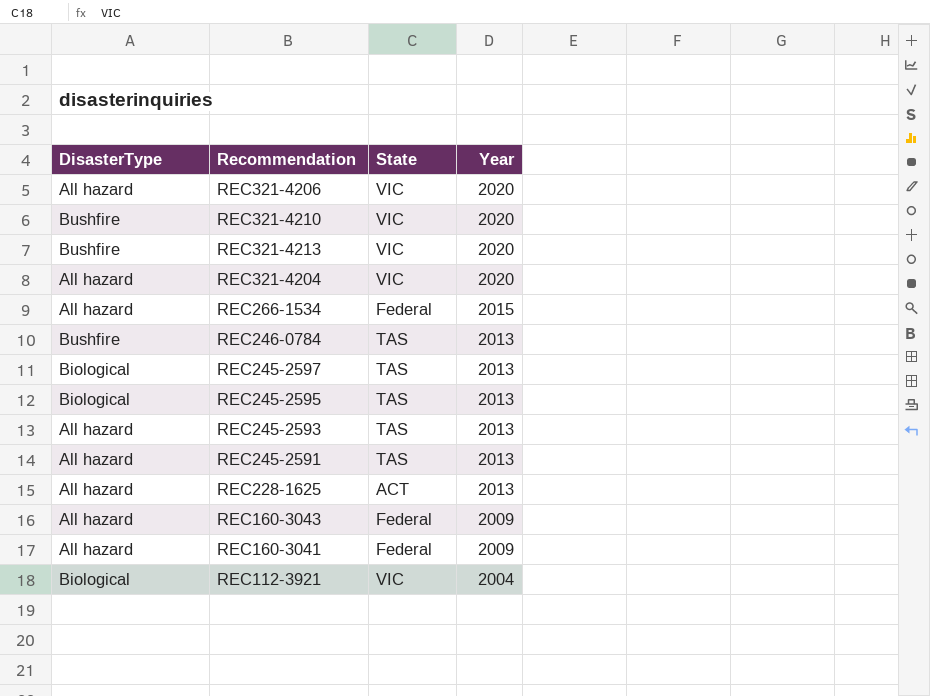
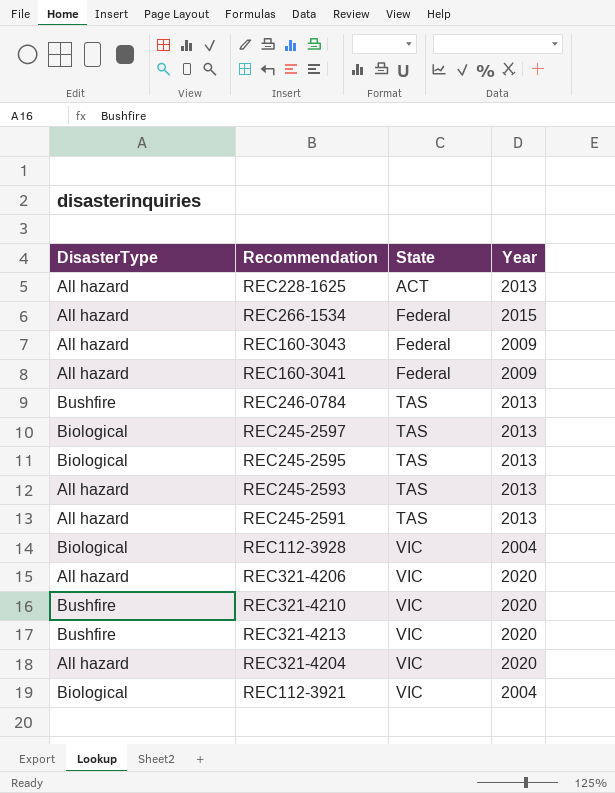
row order: Year descending -> State ascending
row REC112-3928: none -> Biological | VIC | 2004

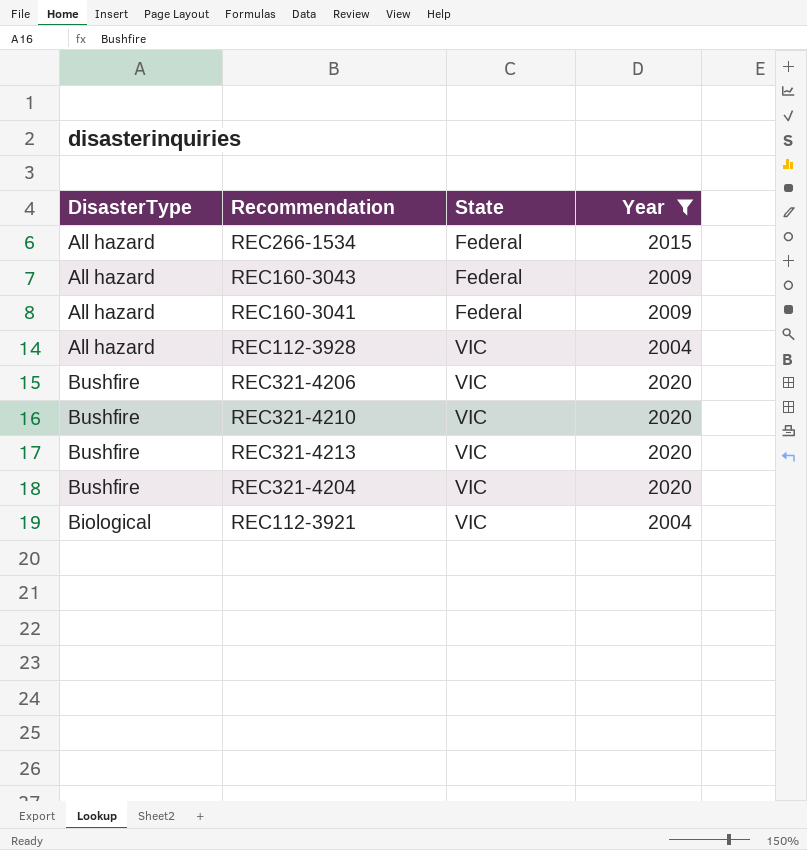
filter: none -> Year != 2013
REC112-3928 | DisasterType: Biological -> All hazard
REC321-4206 | DisasterType: All hazard -> Bushfire
REC321-4204 | DisasterType: All hazard -> Bushfire

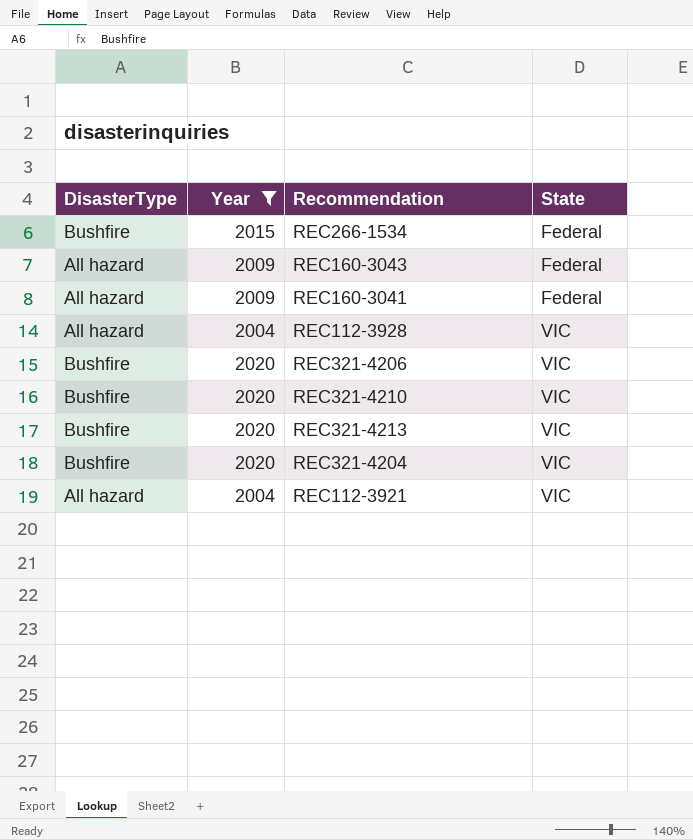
column Year | position: 4 -> 2
REC266-1534 | DisasterType: All hazard -> Bushfire
REC112-3921 | DisasterType: Biological -> All hazard

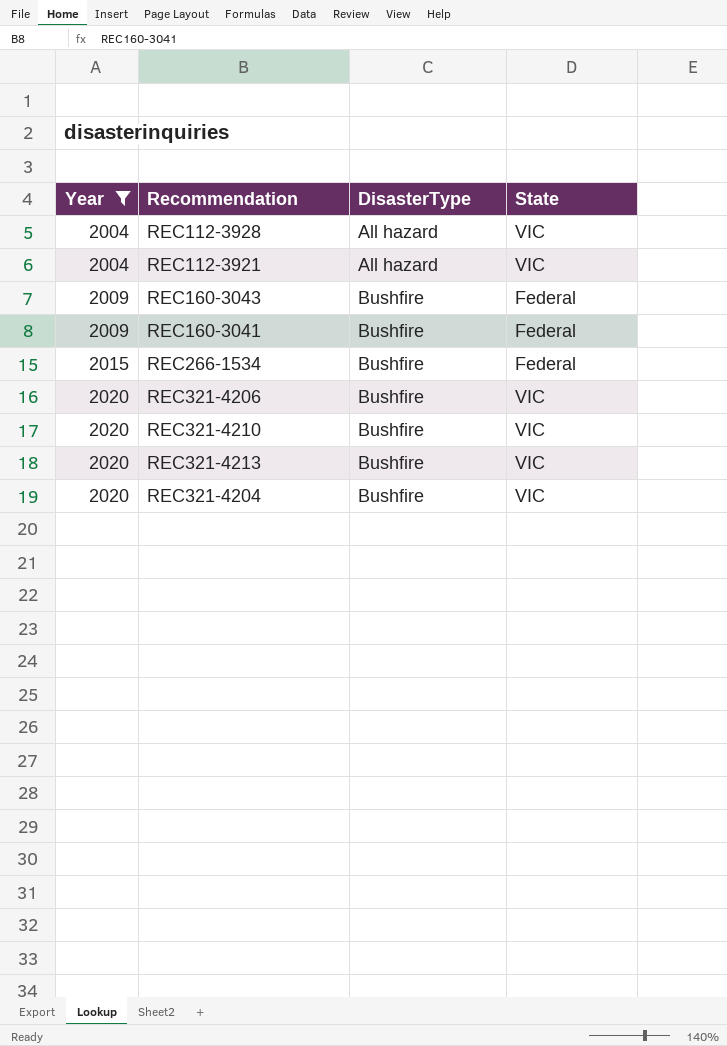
row order: State ascending -> Year ascending
column DisasterType | position: 1 -> 3
REC160-3043 | DisasterType: All hazard -> Bushfire
REC160-3041 | DisasterType: All hazard -> Bushfire

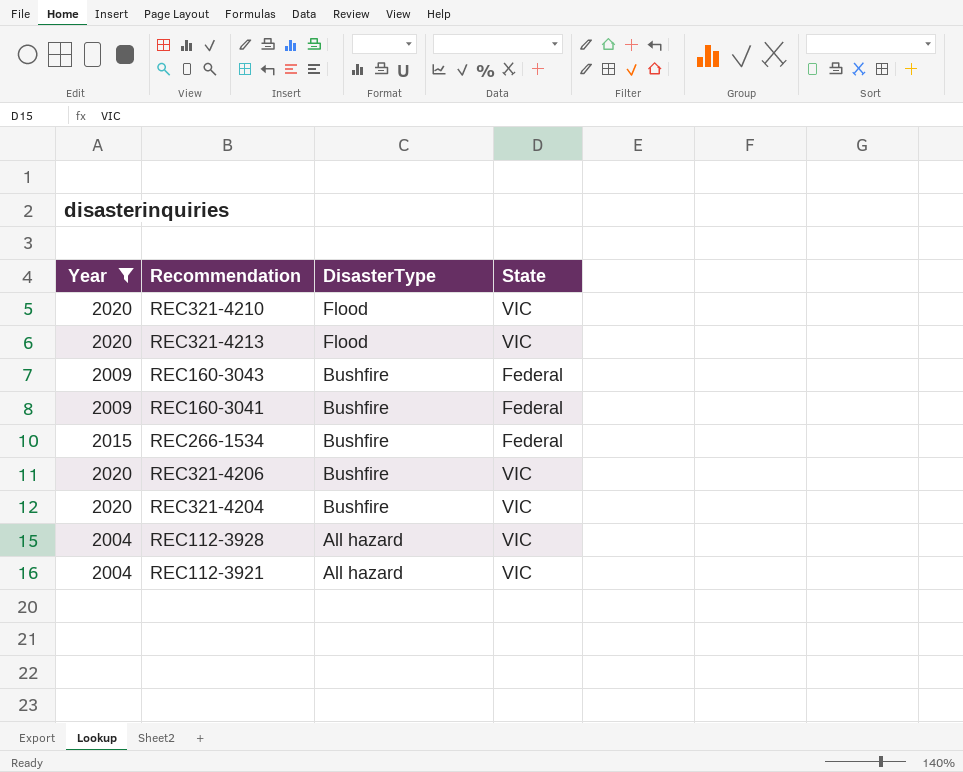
row order: Year ascending -> DisasterType descending
REC321-4210 | DisasterType: Bushfire -> Flood
REC321-4213 | DisasterType: Bushfire -> Flood

